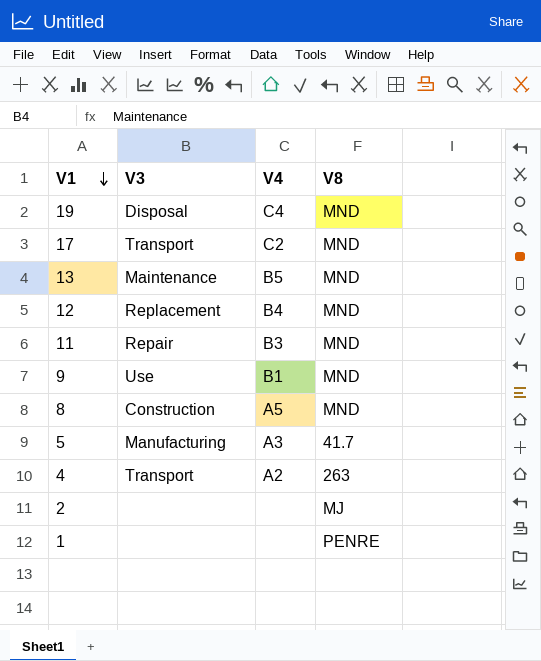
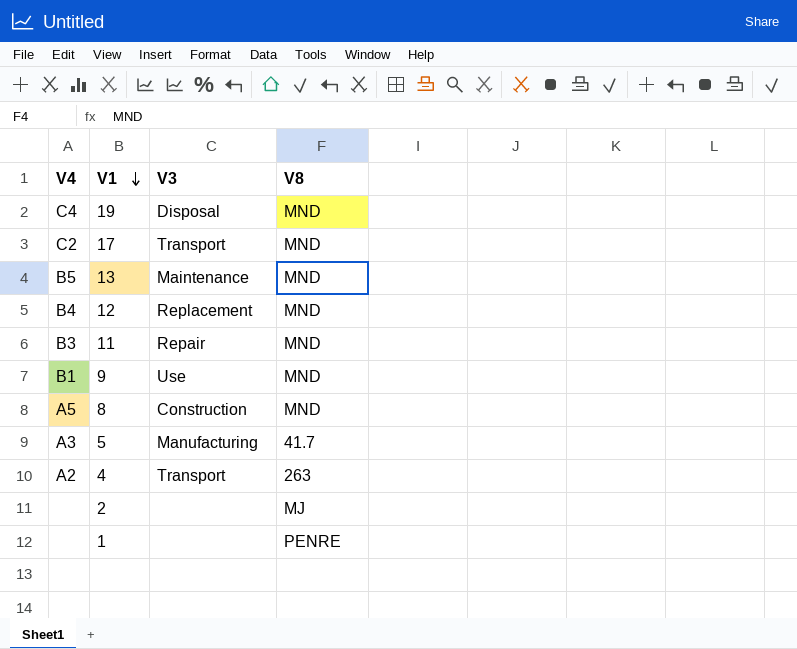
column V4 | position: 3 -> 1

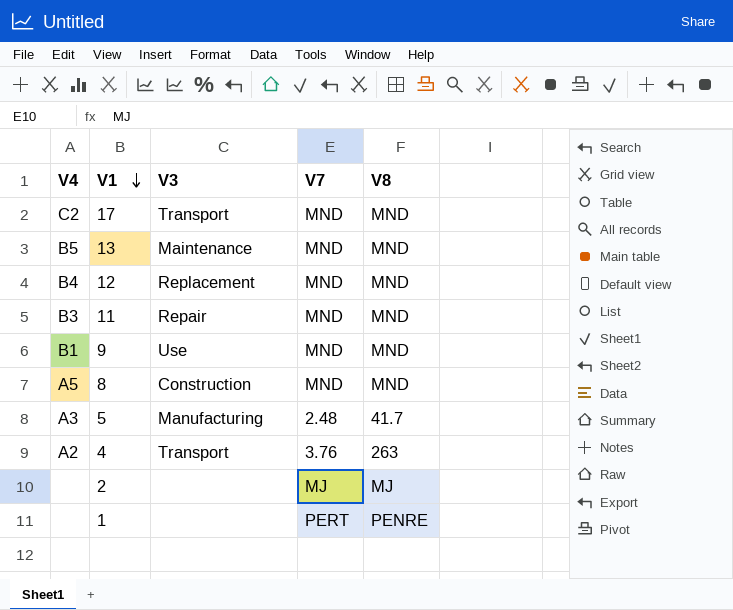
column V7 | position: none -> 4
row 19: C4 | Disposal | MND -> none

